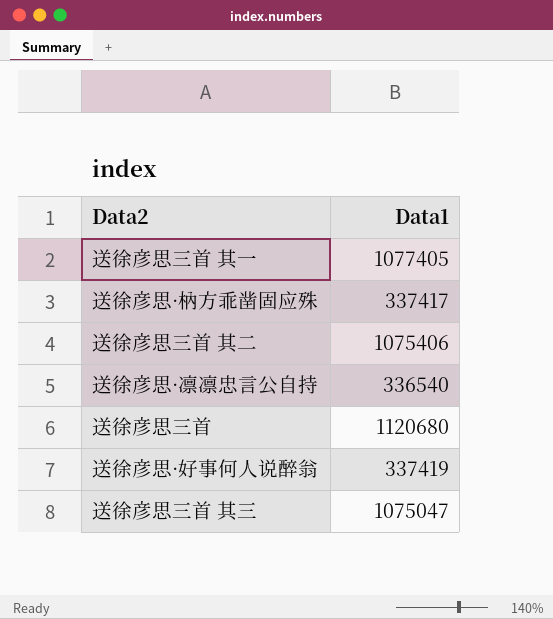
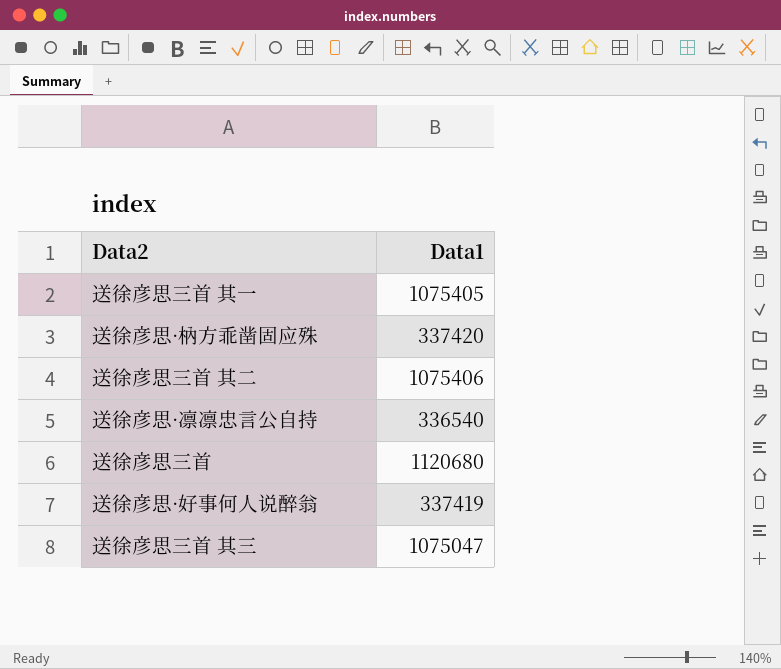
送徐彦思三首 其一 | Data1: 1077405 -> 1075405
送徐彦思·枘方乖凿固应殊 | Data1: 337417 -> 337420

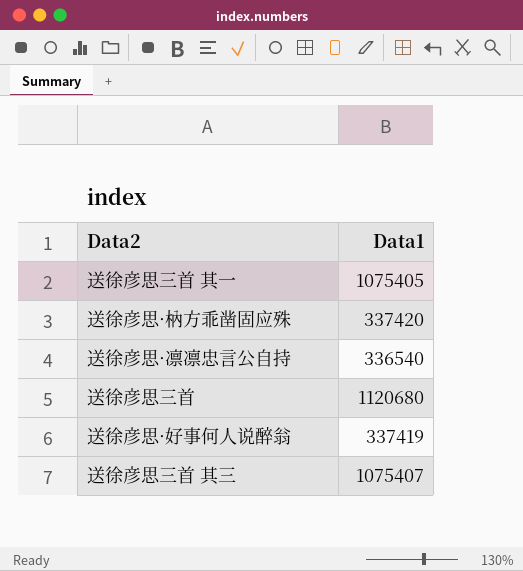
row 送徐彦思三首 其二: 1075406 -> none
送徐彦思三首 其三 | Data1: 1075047 -> 1075407

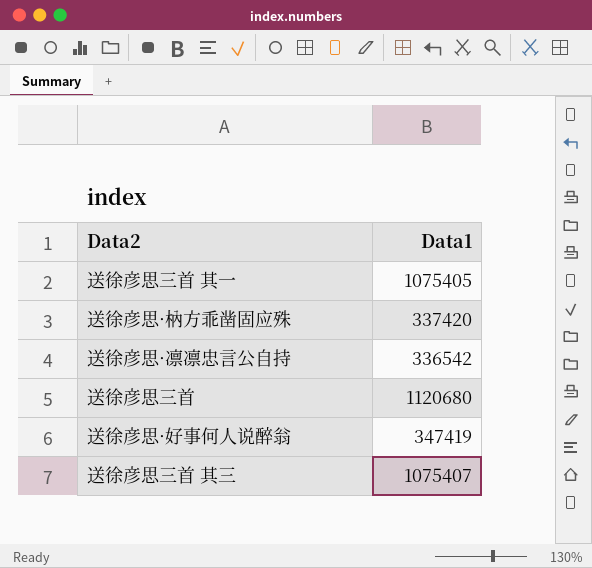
送徐彦思·凛凛忠言公自持 | Data1: 336540 -> 336542
送徐彦思·好事何人说醉翁 | Data1: 337419 -> 347419

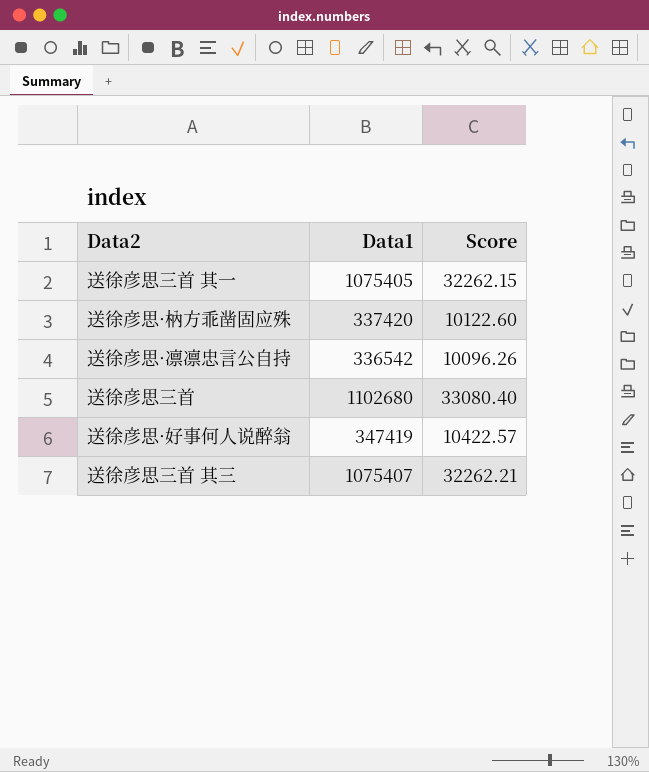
column Score | formula: none -> [Data1] * 0.03
送徐彦思三首 | Data1: 1120680 -> 1102680

